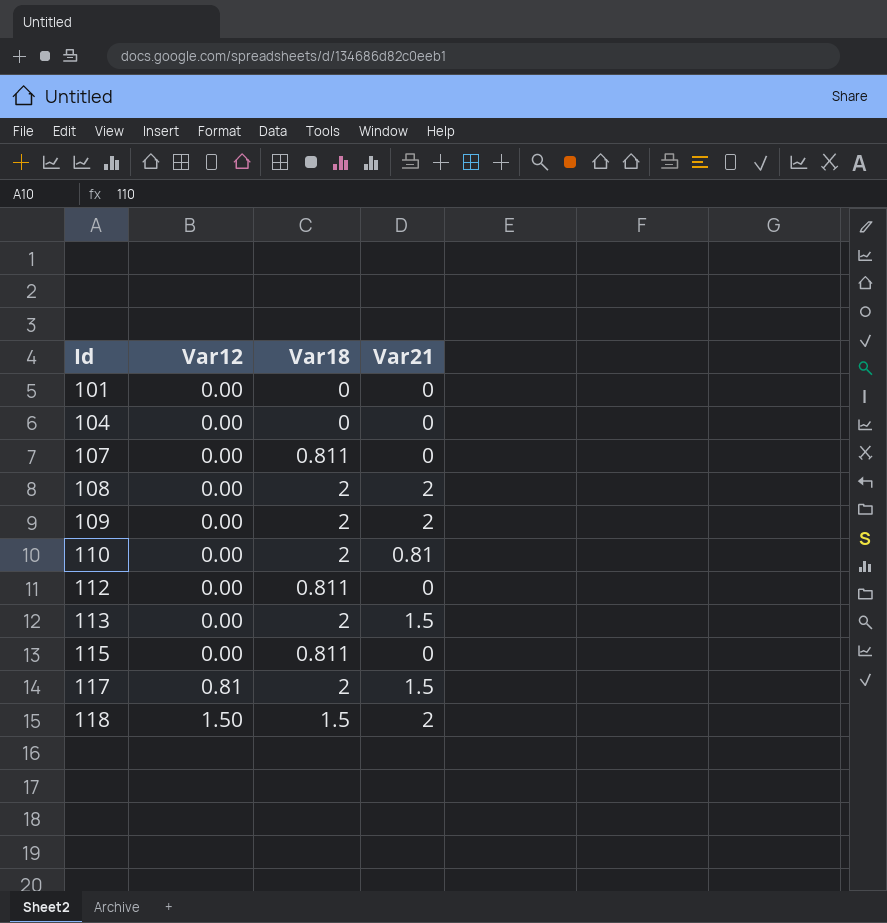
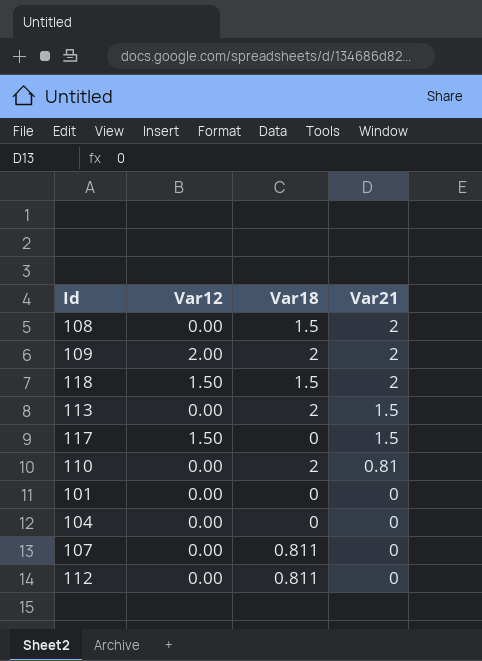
row order: Id ascending -> Var21 descending
row 115: 0.00 | 0.811 | 0 -> none
108 | Var18: 2 -> 1.5
109 | Var12: 0.00 -> 2.00
117 | Var12: 0.81 -> 1.50
117 | Var18: 2 -> 0

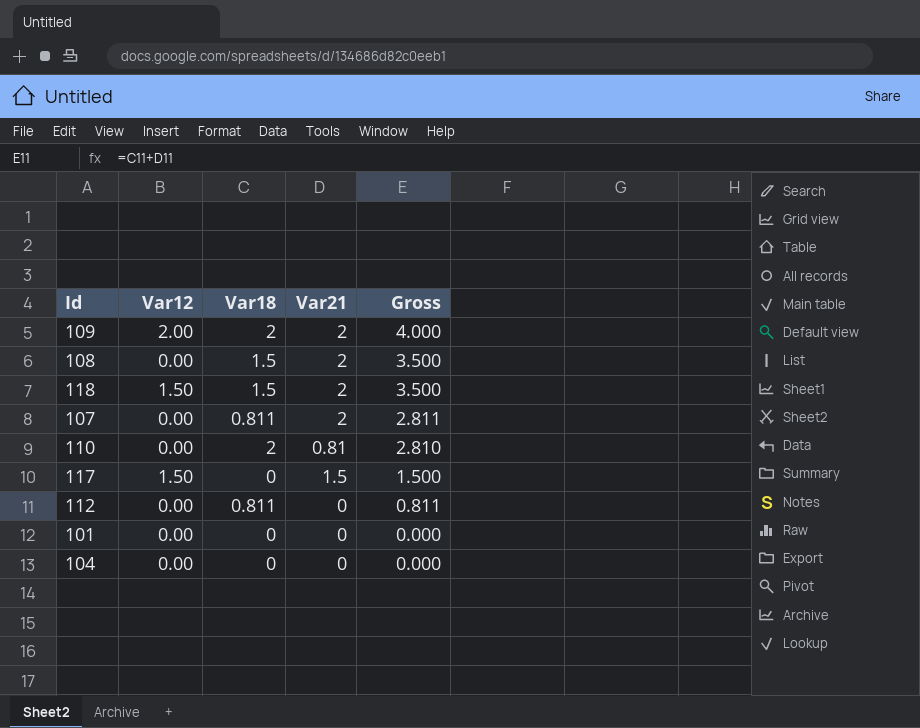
row order: Var21 descending -> Gross descending
column Gross | formula: none -> [Var18] + [Var21]
row 113: 0.00 | 2 | 1.5 -> none
107 | Var21: 0 -> 2

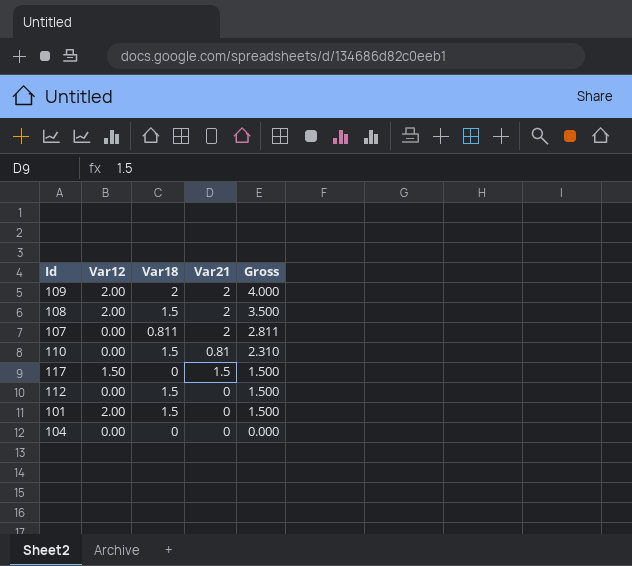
row 118: 1.50 | 1.5 | 2 | 3.500 -> none
108 | Var12: 0.00 -> 2.00
110 | Var18: 2 -> 1.5
110 | Gross: 2.810 -> 2.310
112 | Var18: 0.811 -> 1.5
112 | Gross: 0.811 -> 1.500
101 | Var12: 0.00 -> 2.00
101 | Var18: 0 -> 1.5
101 | Gross: 0.000 -> 1.500

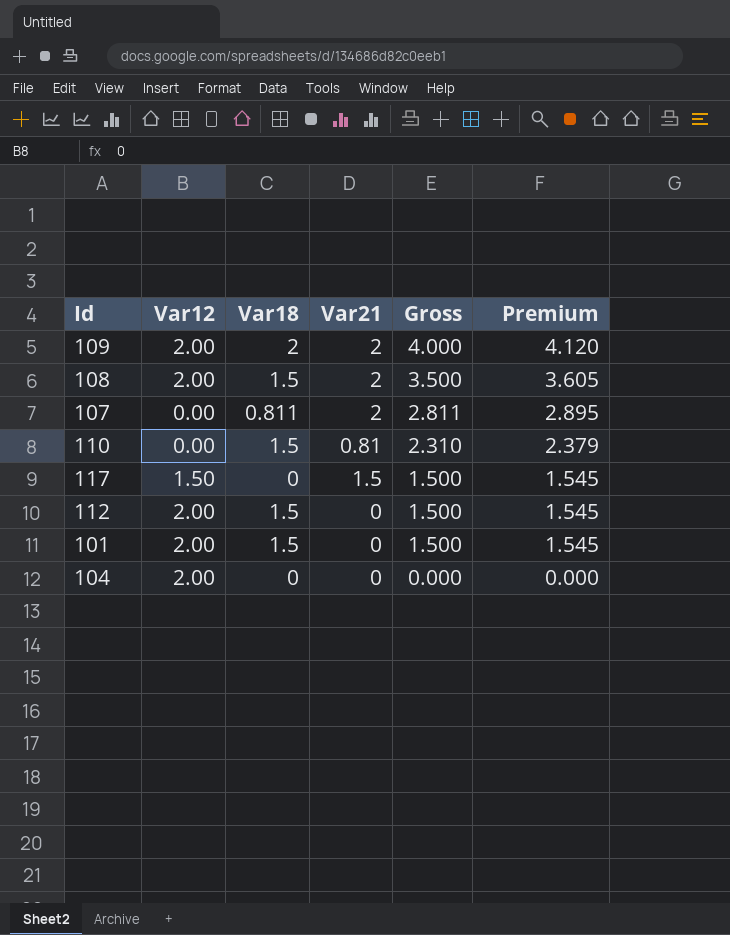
column Premium | formula: none -> [Gross] * 1.03
112 | Var12: 0.00 -> 2.00
104 | Var12: 0.00 -> 2.00

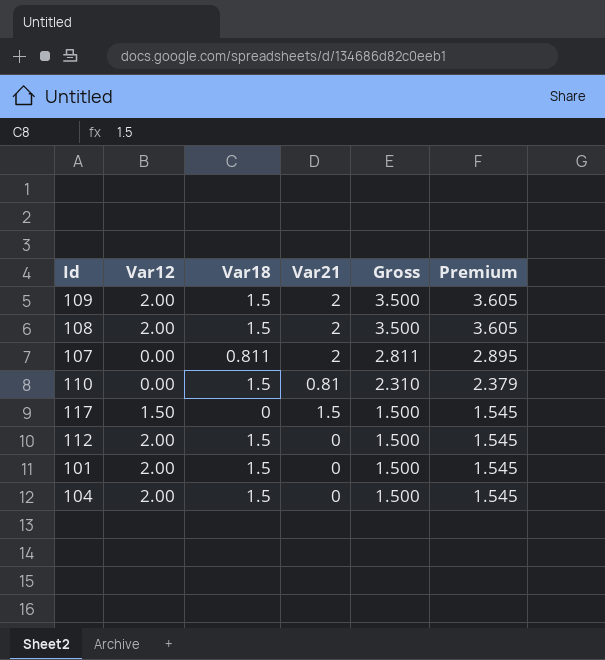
109 | Var18: 2 -> 1.5
109 | Gross: 4.000 -> 3.500
109 | Premium: 4.120 -> 3.605
104 | Var18: 0 -> 1.5
104 | Gross: 0.000 -> 1.500
104 | Premium: 0.000 -> 1.545

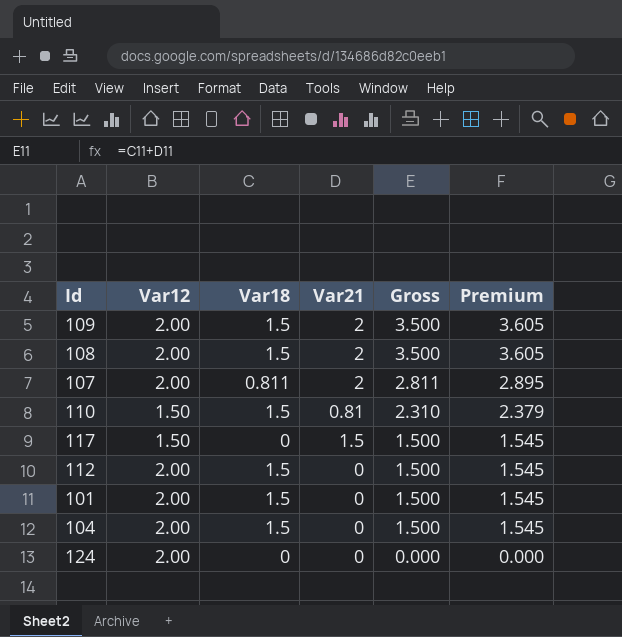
107 | Var12: 0.00 -> 2.00
110 | Var12: 0.00 -> 1.50
row 124: none -> 2.00 | 0 | 0 | 0.000 | 0.000

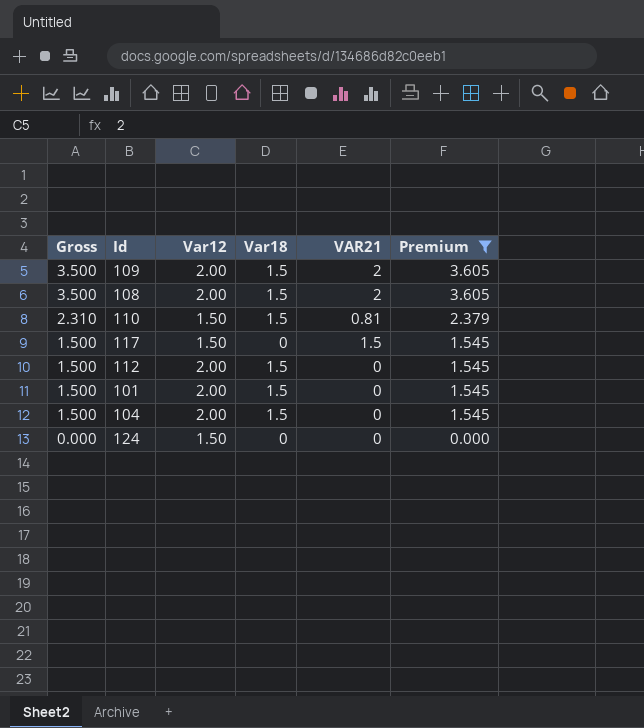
filter: none -> Premium != 2.895
column Gross | position: 5 -> 1
column name: Var21 -> VAR21
124 | Var12: 2.00 -> 1.50

